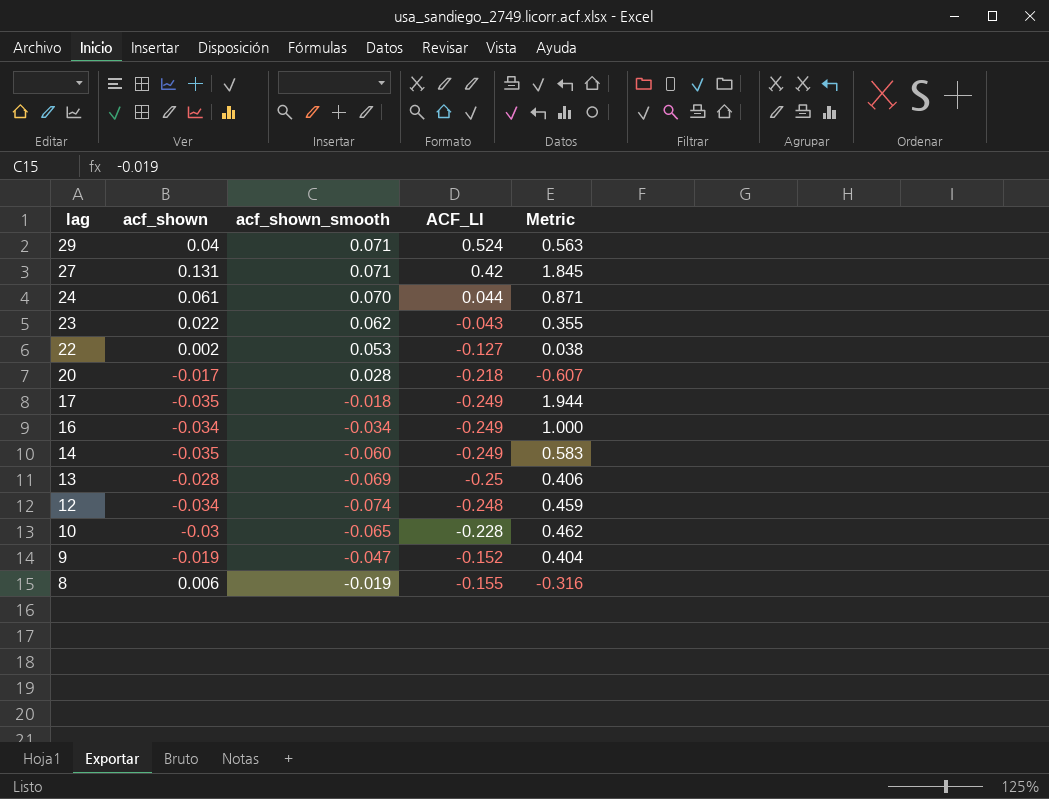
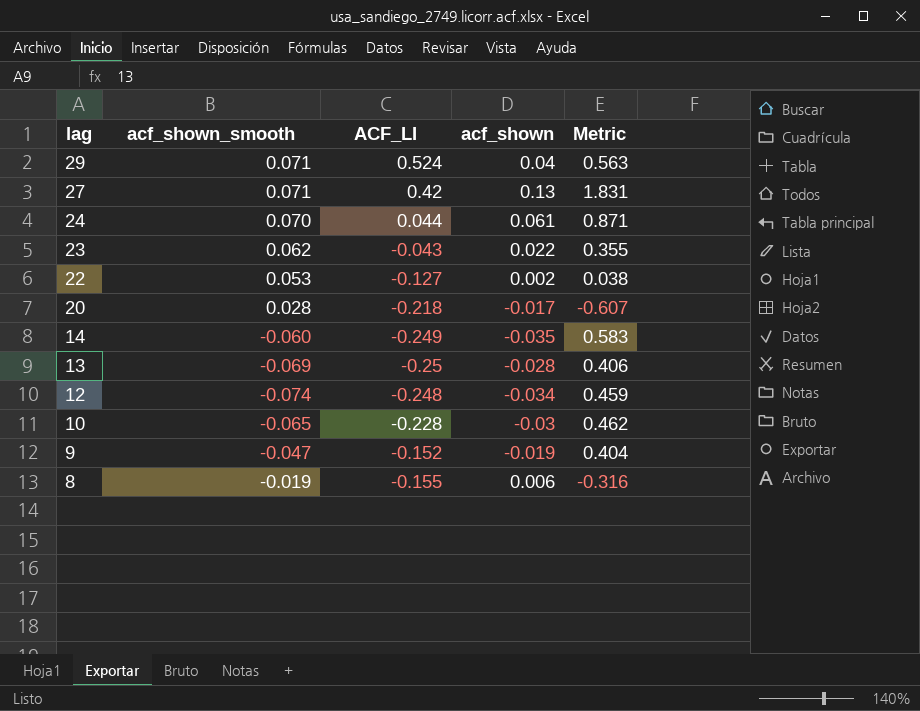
column acf_shown | position: 2 -> 4
row 17: -0.035 | -0.018 | -0.249 | 1.944 -> none
row 16: -0.034 | -0.034 | -0.249 | 1.000 -> none
27 | acf_shown: 0.131 -> 0.13
27 | Metric: 1.845 -> 1.831

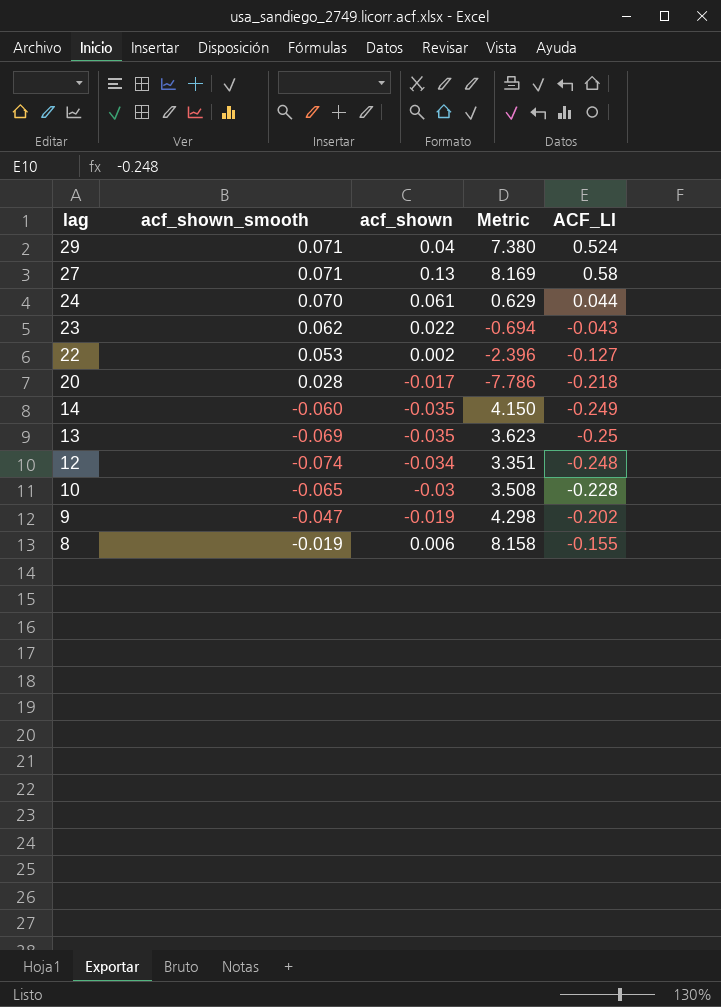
column Metric | formula: [acf_shown] / [acf_shown_smooth] -> [ACF_LI] / [acf_shown_smooth]
column ACF_LI | position: 3 -> 5
27 | ACF_LI: 0.42 -> 0.58
13 | acf_shown: -0.028 -> -0.035
9 | ACF_LI: -0.152 -> -0.202

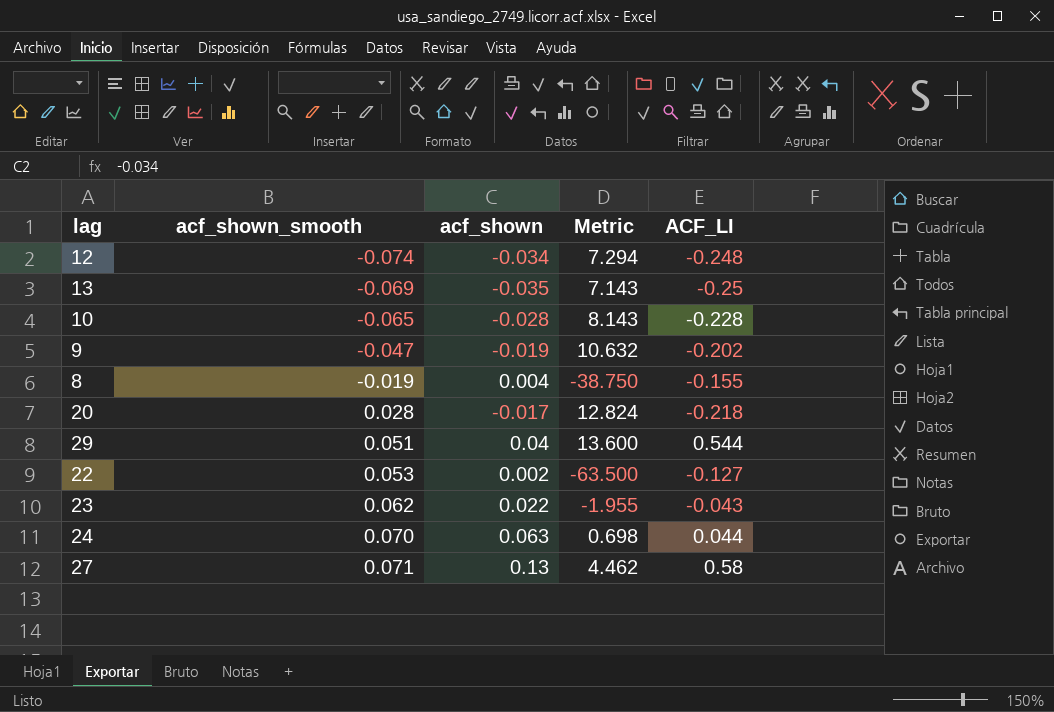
row order: lag descending -> acf_shown_smooth ascending
column Metric | formula: [ACF_LI] / [acf_shown_smooth] -> [ACF_LI] / [acf_shown]
row 14: -0.060 | -0.035 | 4.150 | -0.249 -> none
10 | acf_shown: -0.03 -> -0.028
8 | acf_shown: 0.006 -> 0.004
29 | acf_shown_smooth: 0.071 -> 0.051
29 | ACF_LI: 0.524 -> 0.544
24 | acf_shown: 0.061 -> 0.063

